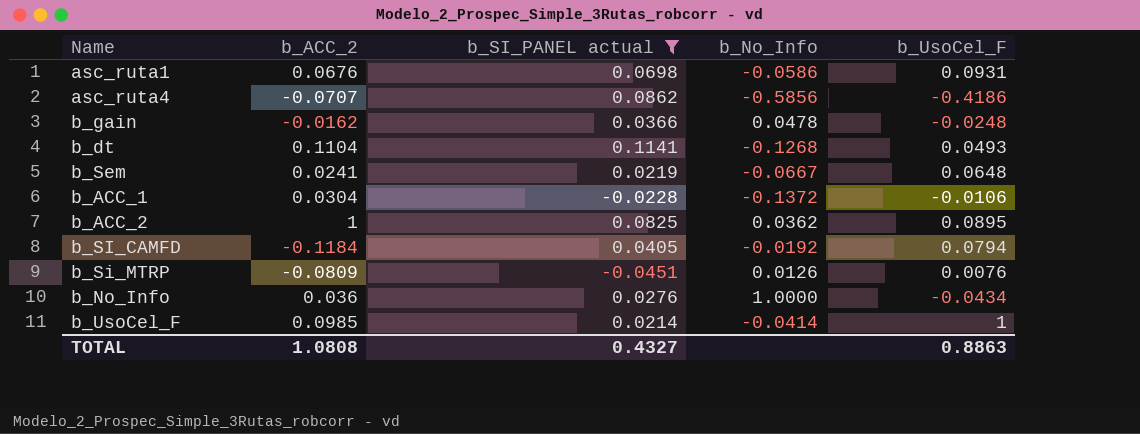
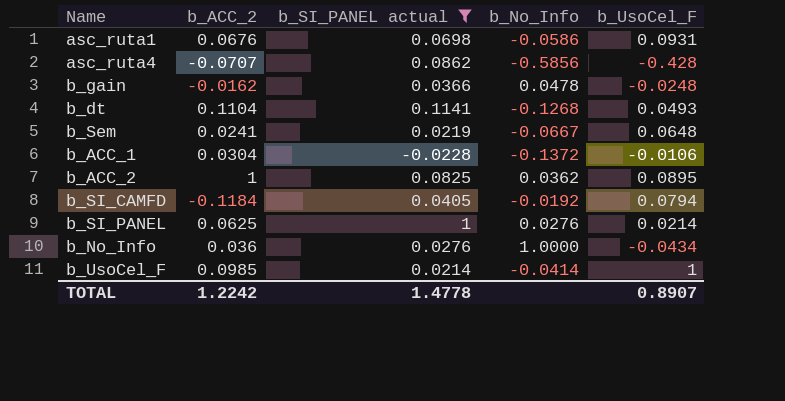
row b_Si_MTRP: -0.0809 | -0.0451 | 0.0126 | 0.0076 -> none
asc_ruta4 | b_UsoCel_F: -0.4186 -> -0.428
row b_SI_PANEL: none -> 0.0625 | 1 | 0.0276 | 0.0214
TOTAL | b_ACC_2: 1.0808 -> 1.2242
TOTAL | b_SI_PANEL actual: 0.4327 -> 1.4778
TOTAL | b_UsoCel_F: 0.8863 -> 0.8907

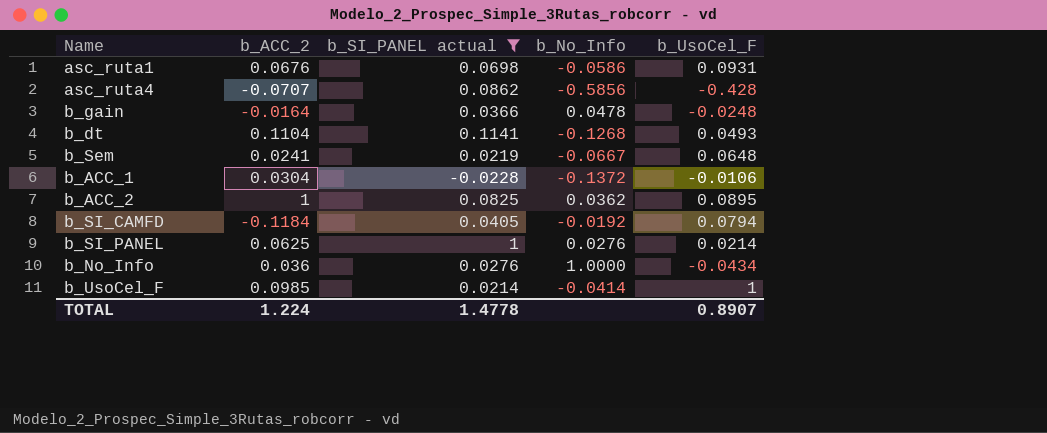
b_gain | b_ACC_2: -0.0162 -> -0.0164
TOTAL | b_ACC_2: 1.2242 -> 1.224

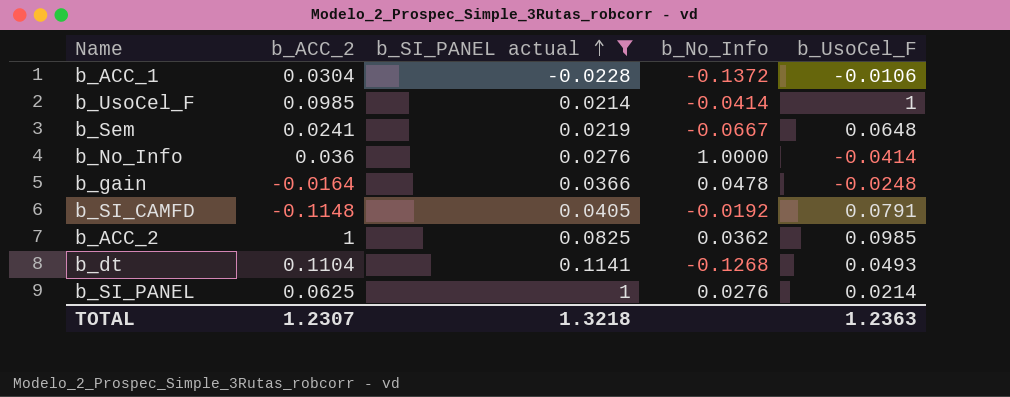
row order: none -> b_SI_PANEL actual ascending
row asc_ruta1: 0.0676 | 0.0698 | -0.0586 | 0.0931 -> none
row asc_ruta4: -0.0707 | 0.0862 | -0.5856 | -0.428 -> none
b_No_Info | b_UsoCel_F: -0.0434 -> -0.0414
b_SI_CAMFD | b_ACC_2: -0.1184 -> -0.1148
b_SI_CAMFD | b_UsoCel_F: 0.0794 -> 0.0791
b_ACC_2 | b_UsoCel_F: 0.0895 -> 0.0985
TOTAL | b_ACC_2: 1.224 -> 1.2307
TOTAL | b_SI_PANEL actual: 1.4778 -> 1.3218
TOTAL | b_UsoCel_F: 0.8907 -> 1.2363

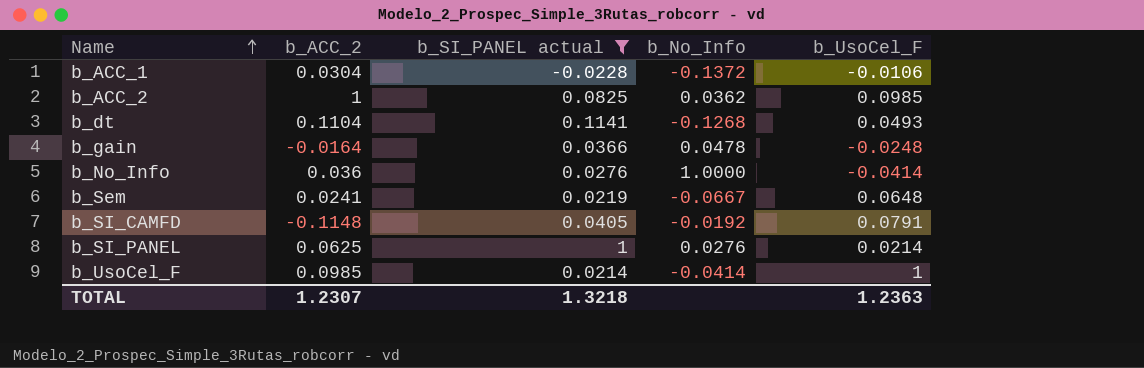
row order: b_SI_PANEL actual ascending -> Name ascending

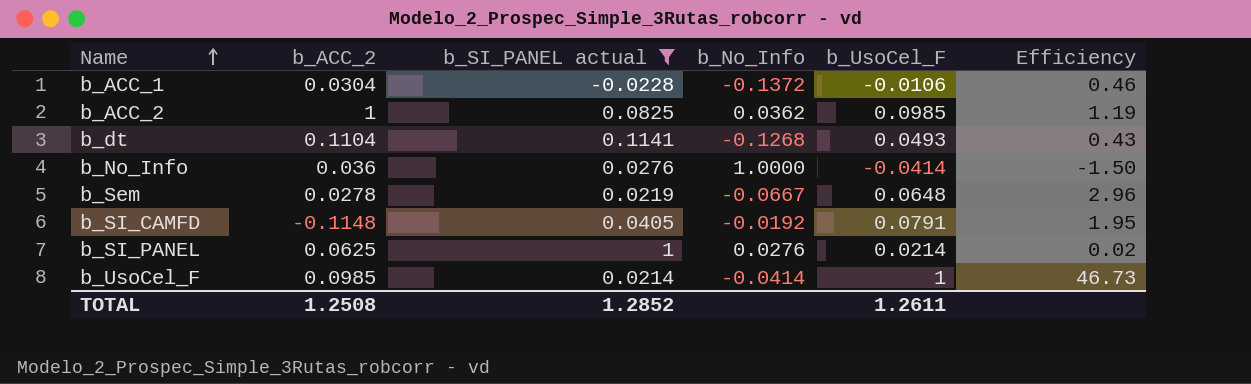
column Efficiency | formula: none -> [b_UsoCel_F] / [b_SI_PANEL actual]
row b_gain: -0.0164 | 0.0366 | 0.0478 | -0.0248 -> none
b_Sem | b_ACC_2: 0.0241 -> 0.0278
TOTAL | b_ACC_2: 1.2307 -> 1.2508
TOTAL | b_SI_PANEL actual: 1.3218 -> 1.2852
TOTAL | b_UsoCel_F: 1.2363 -> 1.2611

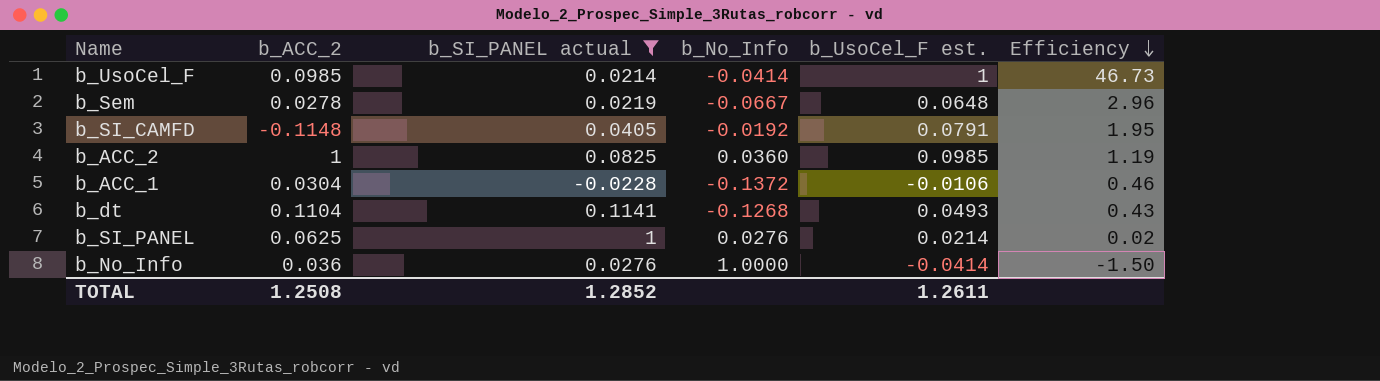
row order: Name ascending -> Efficiency descending
column name: b_UsoCel_F -> b_UsoCel_F est.
b_ACC_2 | b_No_Info: 0.0362 -> 0.0360

